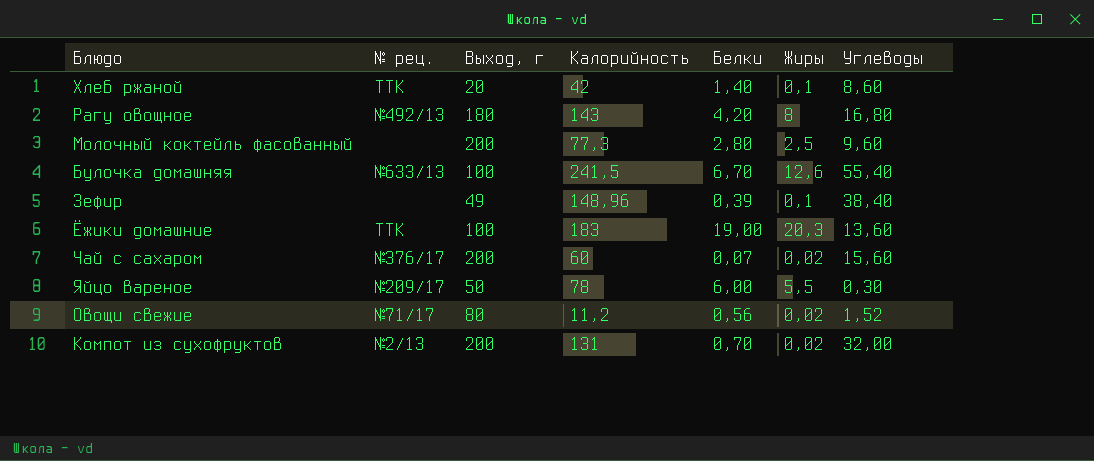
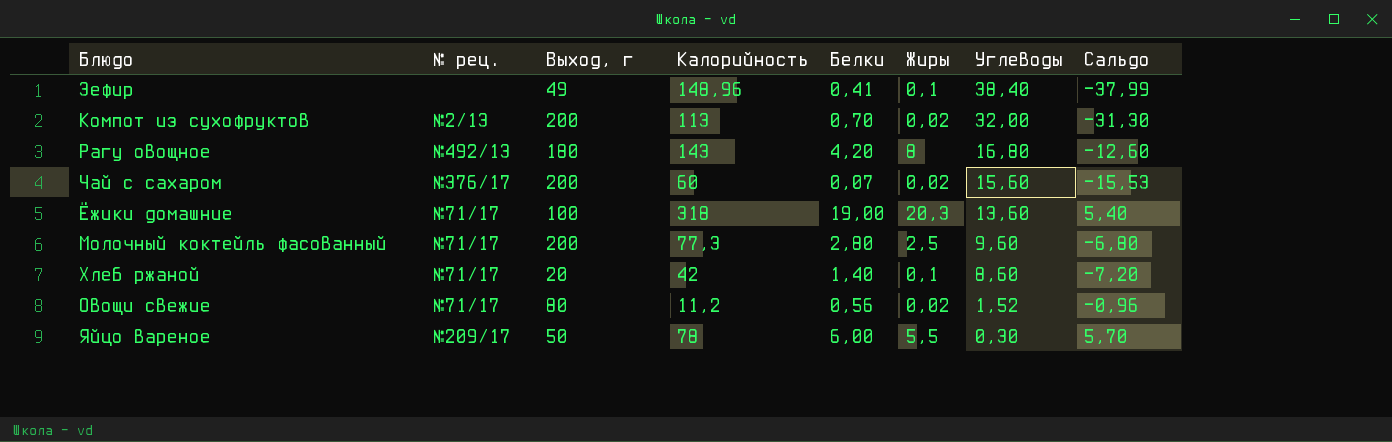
row order: none -> Углеводы descending
column Сальдо | formula: none -> [Белки] - [Углеводы]
row Булочка домашняя: №633/13 | 100 | 241,5 | 6,70 | 12,6 | 55,40 -> none
Зефир | Белки: 0,39 -> 0,41
Компот из сухофруктов | Калорийность: 131 -> 113
Ёжики домашние | № рец.: ТТК -> №71/17
Ёжики домашние | Калорийность: 183 -> 318
Молочный коктейль фасованный | № рец.: none -> №71/17
Хлеб ржаной | № рец.: ТТК -> №71/17

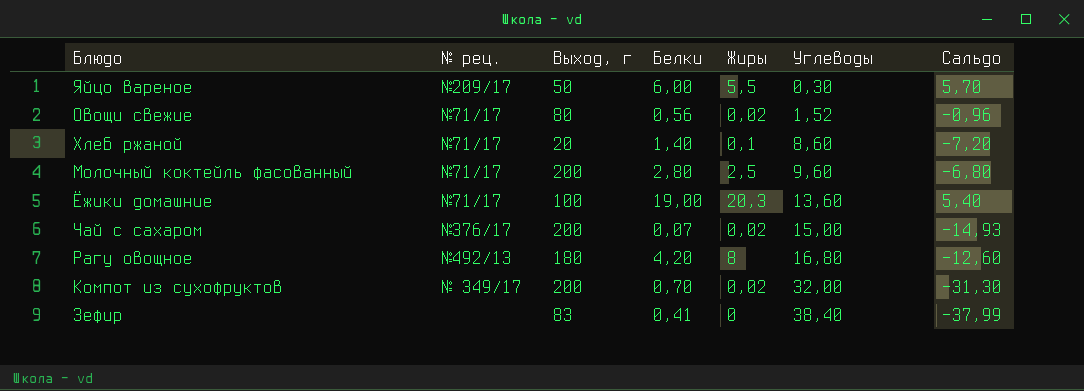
row order: Углеводы descending -> Углеводы ascending
column Калорийность | position: 4 -> none
Чай с сахаром | Углеводы: 15,60 -> 15,00
Чай с сахаром | Сальдо: -15,53 -> -14,93
Компот из сухофруктов | № рец.: №2/13 -> № 349/17
Зефир | Выход, г: 49 -> 83
Зефир | Жиры: 0,1 -> 0

